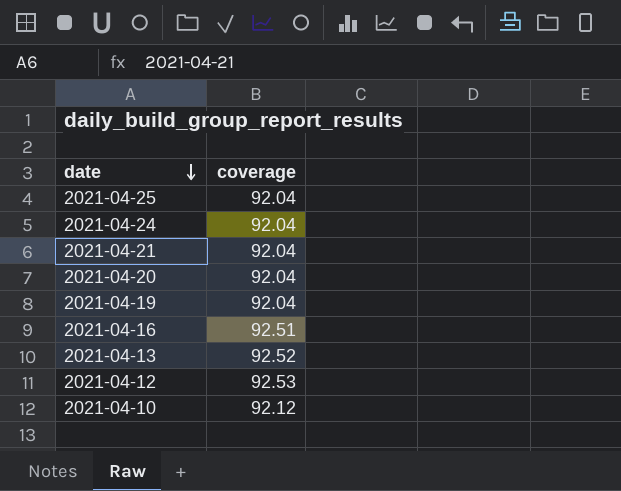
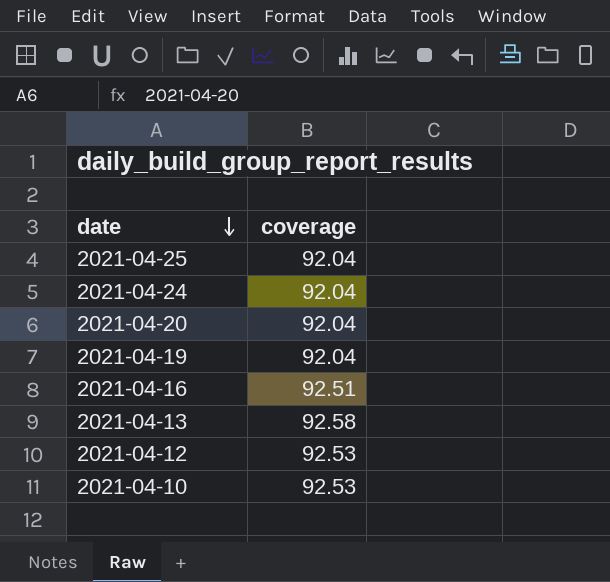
row 2021-04-21: 92.04 -> none
2021-04-13 | coverage: 92.52 -> 92.58
2021-04-10 | coverage: 92.12 -> 92.53

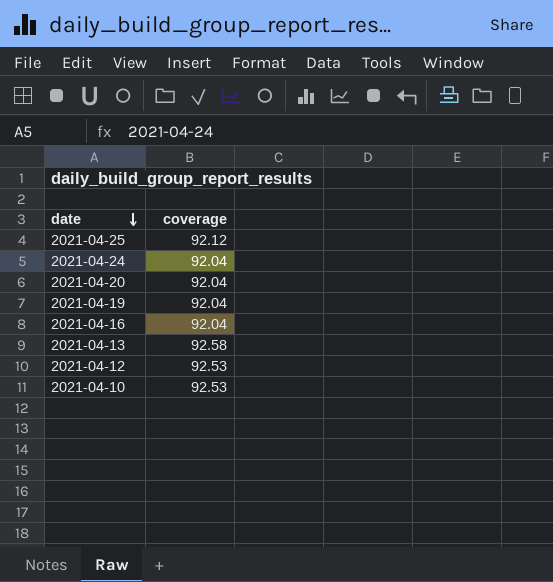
2021-04-25 | coverage: 92.04 -> 92.12
2021-04-16 | coverage: 92.51 -> 92.04

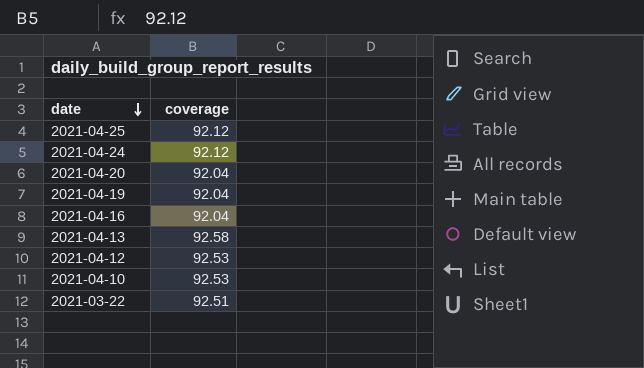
2021-04-24 | coverage: 92.04 -> 92.12
row 2021-03-22: none -> 92.51

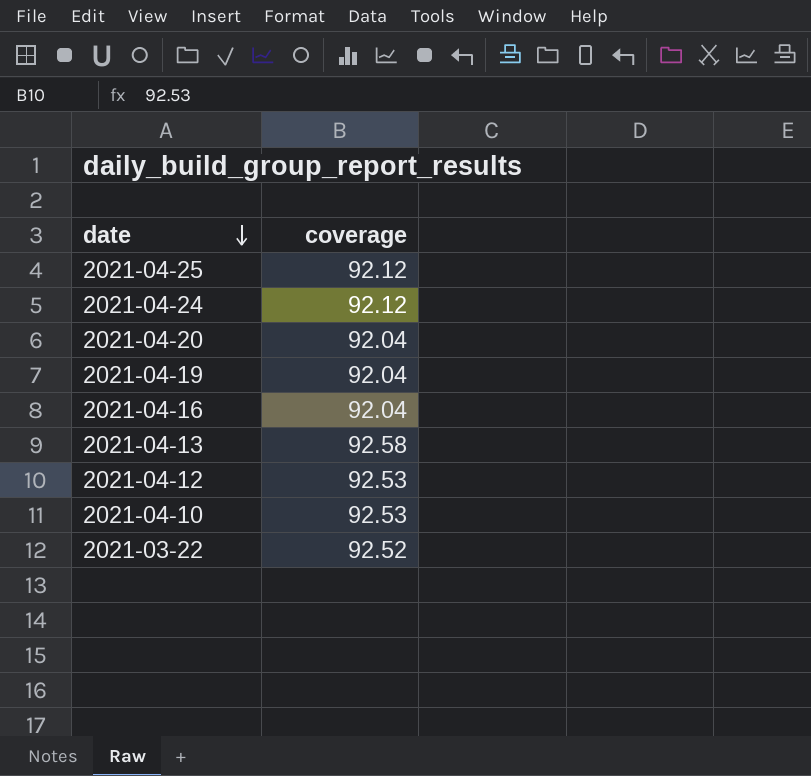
2021-03-22 | coverage: 92.51 -> 92.52

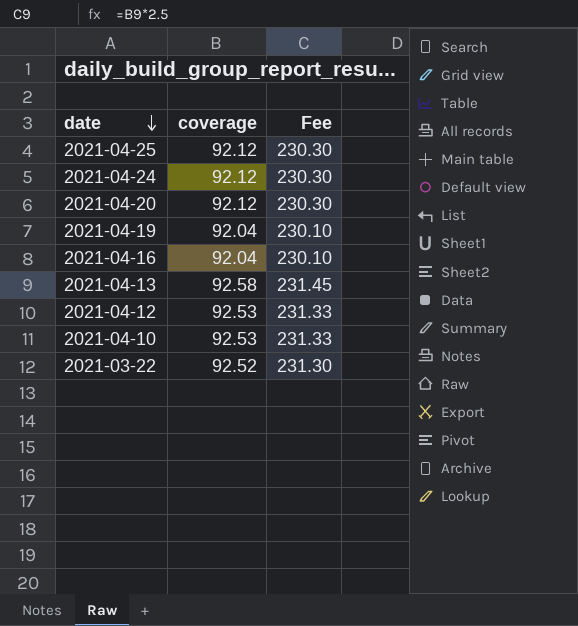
column Fee | formula: none -> [coverage] * 2.5
2021-04-20 | coverage: 92.04 -> 92.12

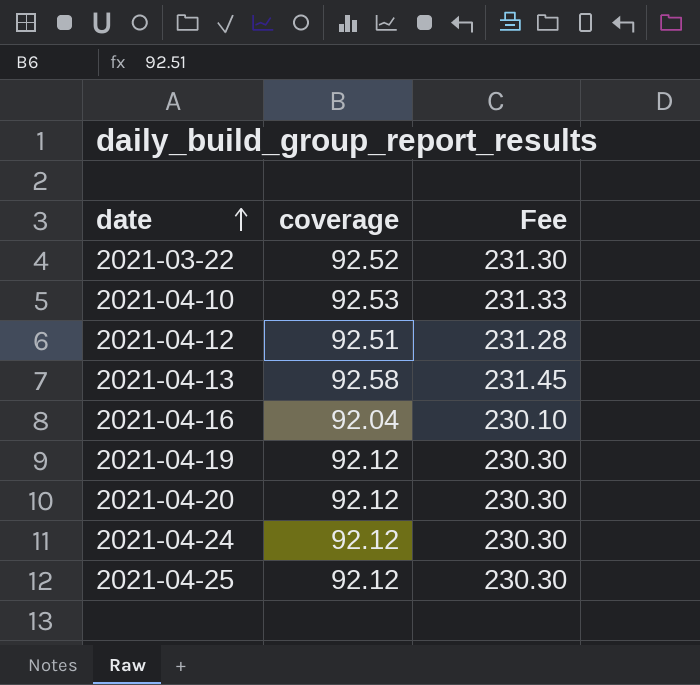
row order: date descending -> date ascending
2021-04-12 | coverage: 92.53 -> 92.51
2021-04-12 | Fee: 231.33 -> 231.28
2021-04-19 | coverage: 92.04 -> 92.12
2021-04-19 | Fee: 230.10 -> 230.30

